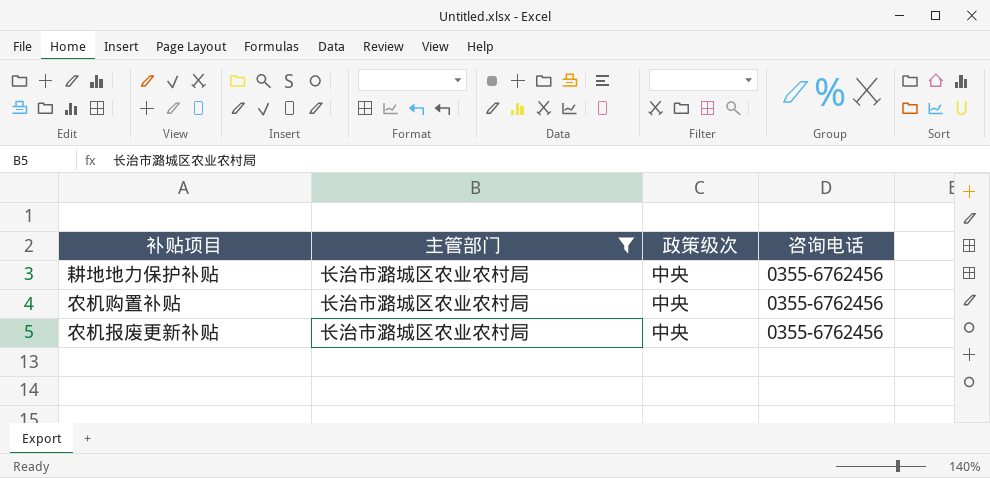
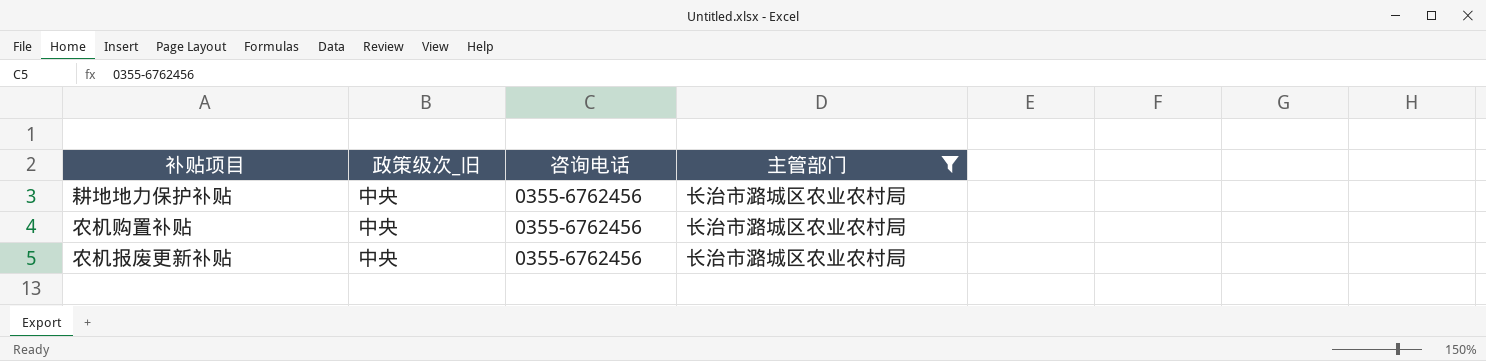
column name: 政策级次 -> 政策级次_旧
column 主管部门 | position: 2 -> 4

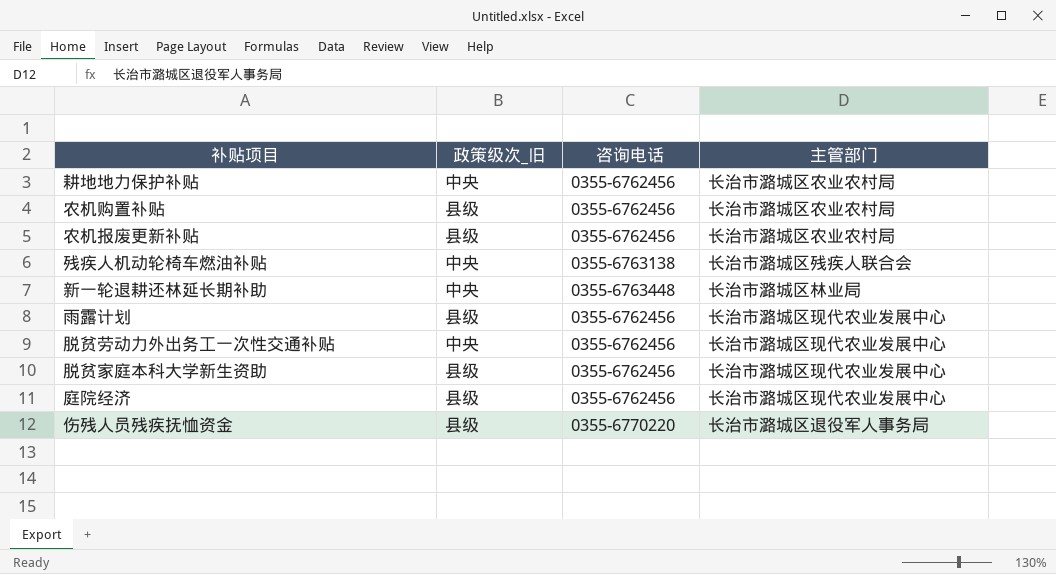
filter: 主管部门 = 长治市潞城区农业农村局 -> none
农机购置补贴 | 政策级次_旧: 中央 -> 县级
农机报废更新补贴 | 政策级次_旧: 中央 -> 县级

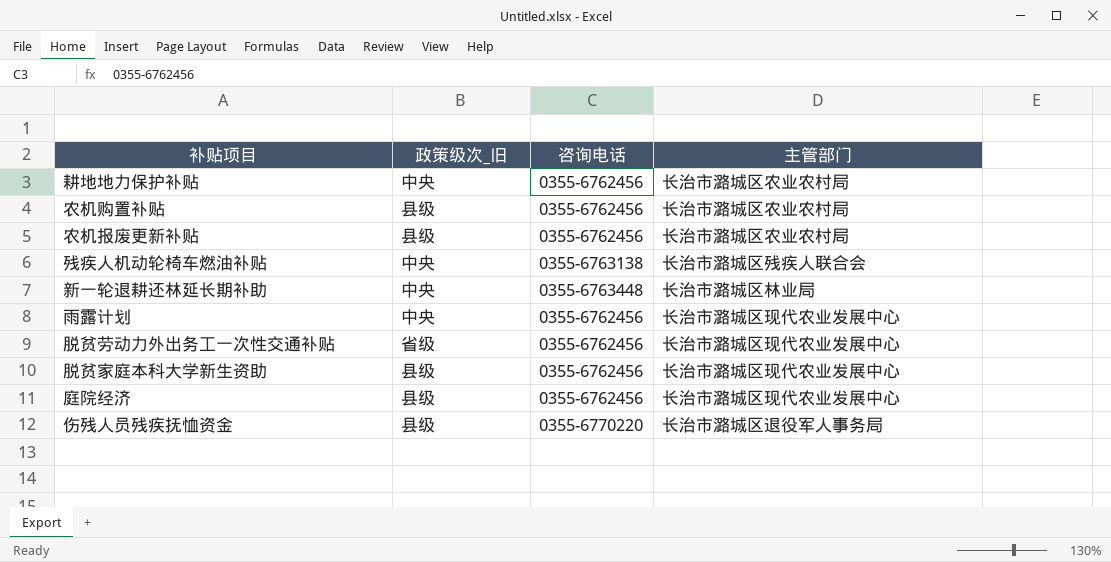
雨露计划 | 政策级次_旧: 县级 -> 中央
脱贫劳动力外出务工一次性交通补贴 | 政策级次_旧: 中央 -> 省级

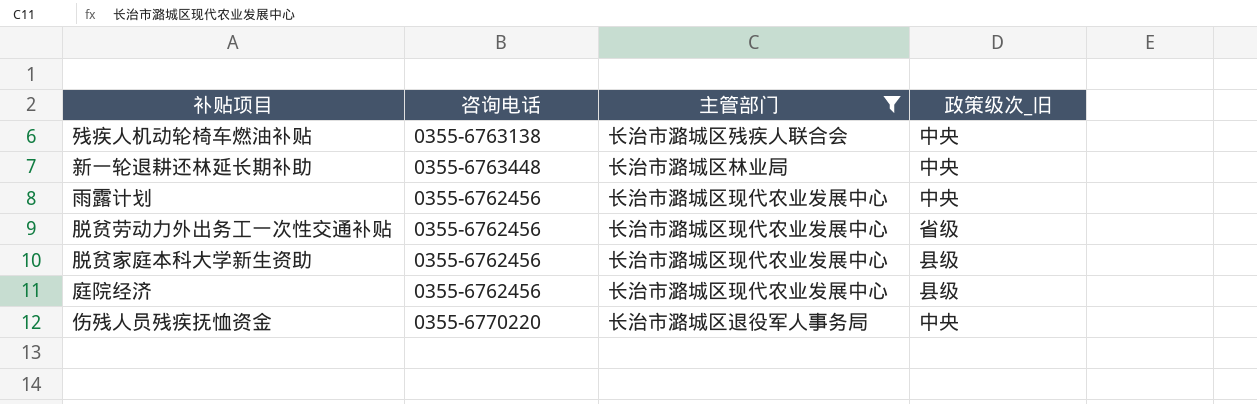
filter: none -> 主管部门 != 长治市潞城区农业农村局
column 政策级次_旧 | position: 2 -> 4
伤残人员残疾抚恤资金 | 政策级次_旧: 县级 -> 中央

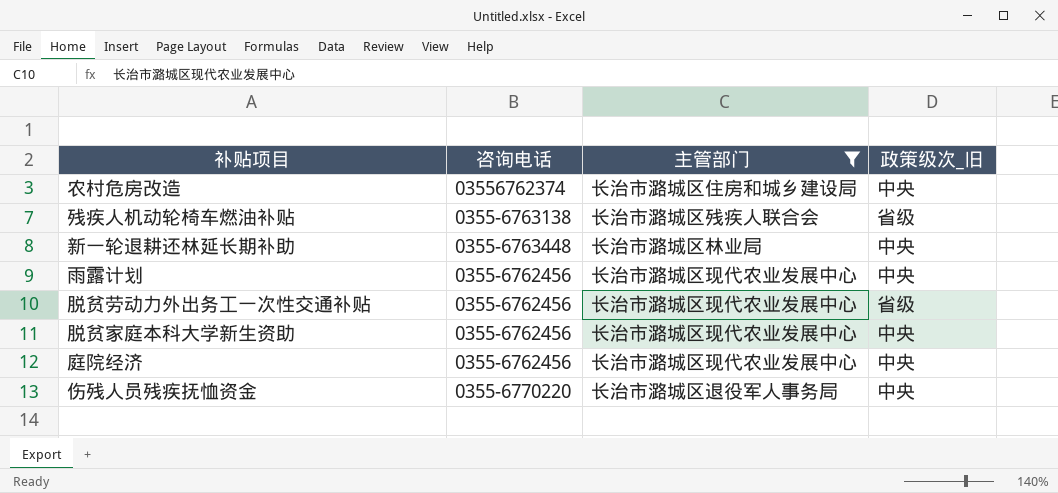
row 农村危房改造: none -> 03556762374 | 长治市潞城区住房和城乡建设局 | 中央
残疾人机动轮椅车燃油补贴 | 政策级次_旧: 中央 -> 省级
脱贫家庭本科大学新生资助 | 政策级次_旧: 县级 -> 中央
庭院经济 | 政策级次_旧: 县级 -> 中央

